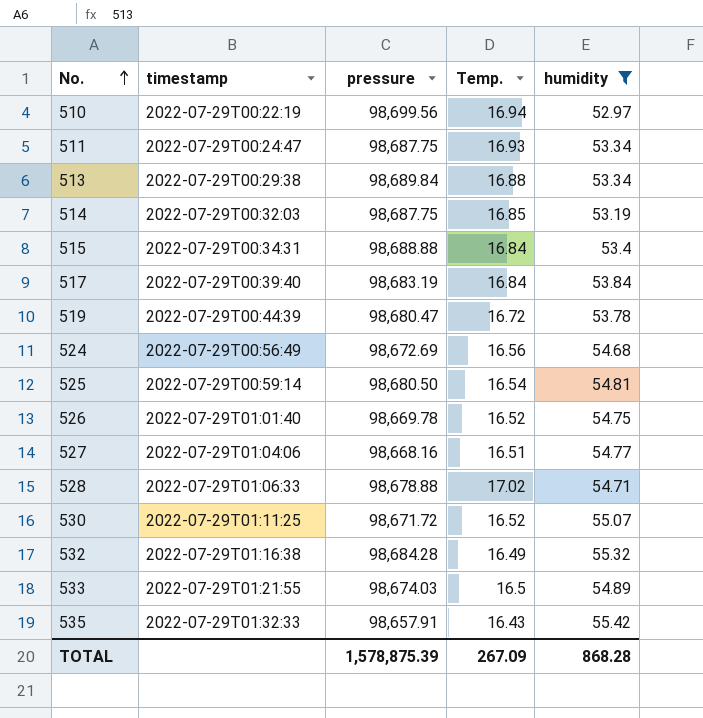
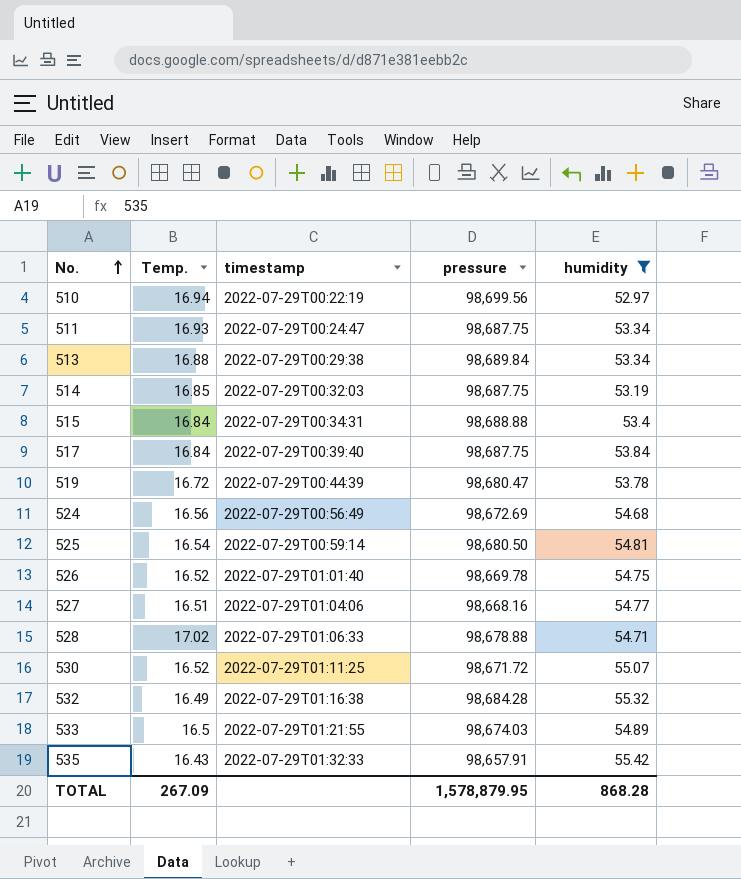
column Temp. | position: 4 -> 2
517 | pressure: 98,683.19 -> 98,687.75
TOTAL | pressure: 1,578,875.39 -> 1,578,879.95

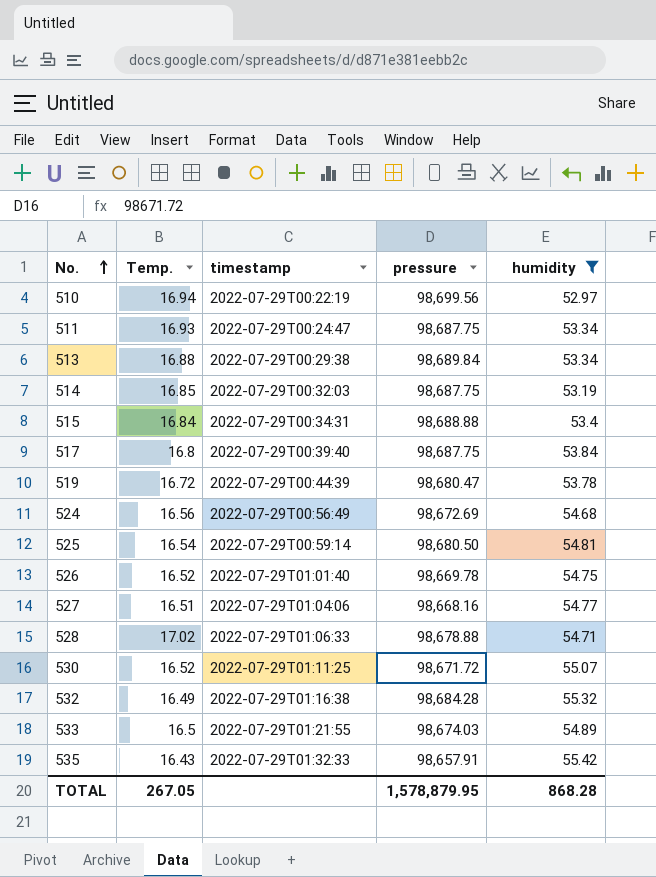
517 | Temp.: 16.84 -> 16.8
TOTAL | Temp.: 267.09 -> 267.05

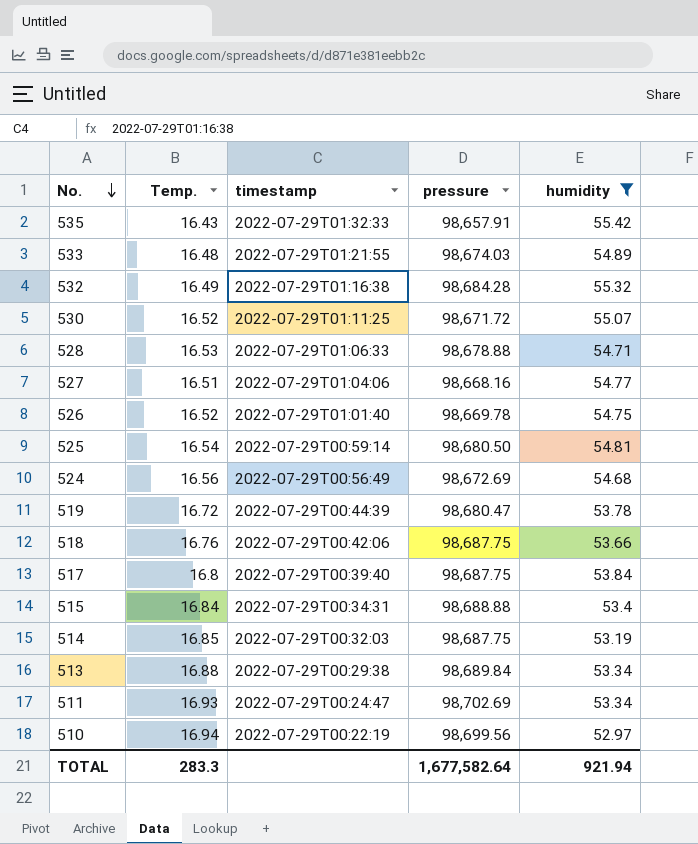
row order: No. ascending -> No. descending
533 | Temp.: 16.5 -> 16.48
528 | Temp.: 17.02 -> 16.53
row 518: none -> 16.76 | 2022-07-29T00:42:06 | 98,687.75 | 53.66
511 | pressure: 98,687.75 -> 98,702.69
TOTAL | Temp.: 267.05 -> 283.3
TOTAL | pressure: 1,578,879.95 -> 1,677,582.64
TOTAL | humidity: 868.28 -> 921.94

